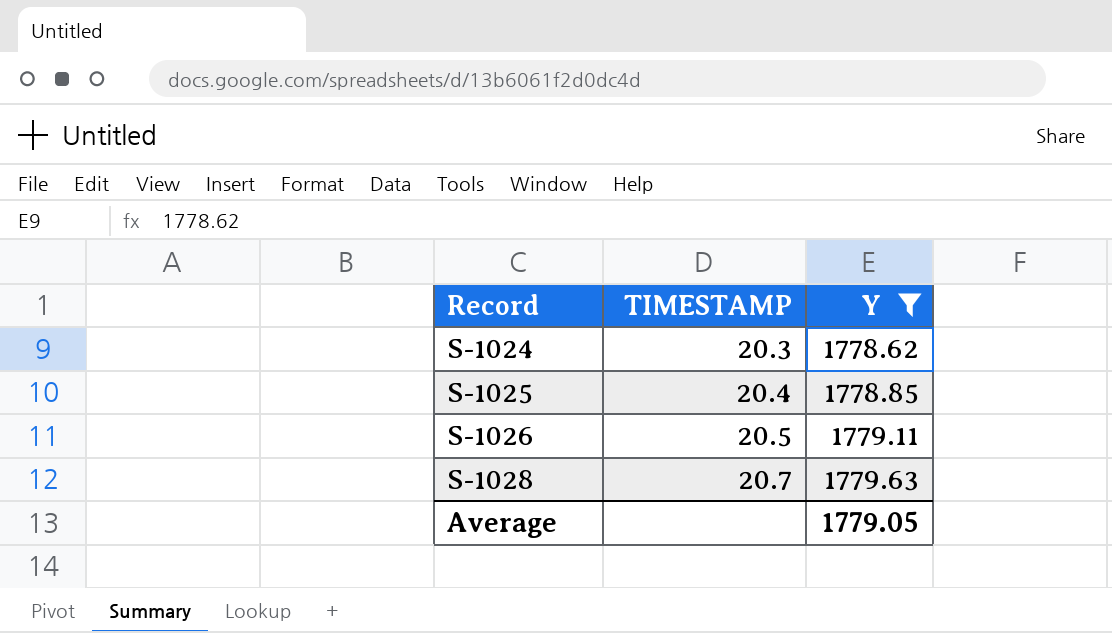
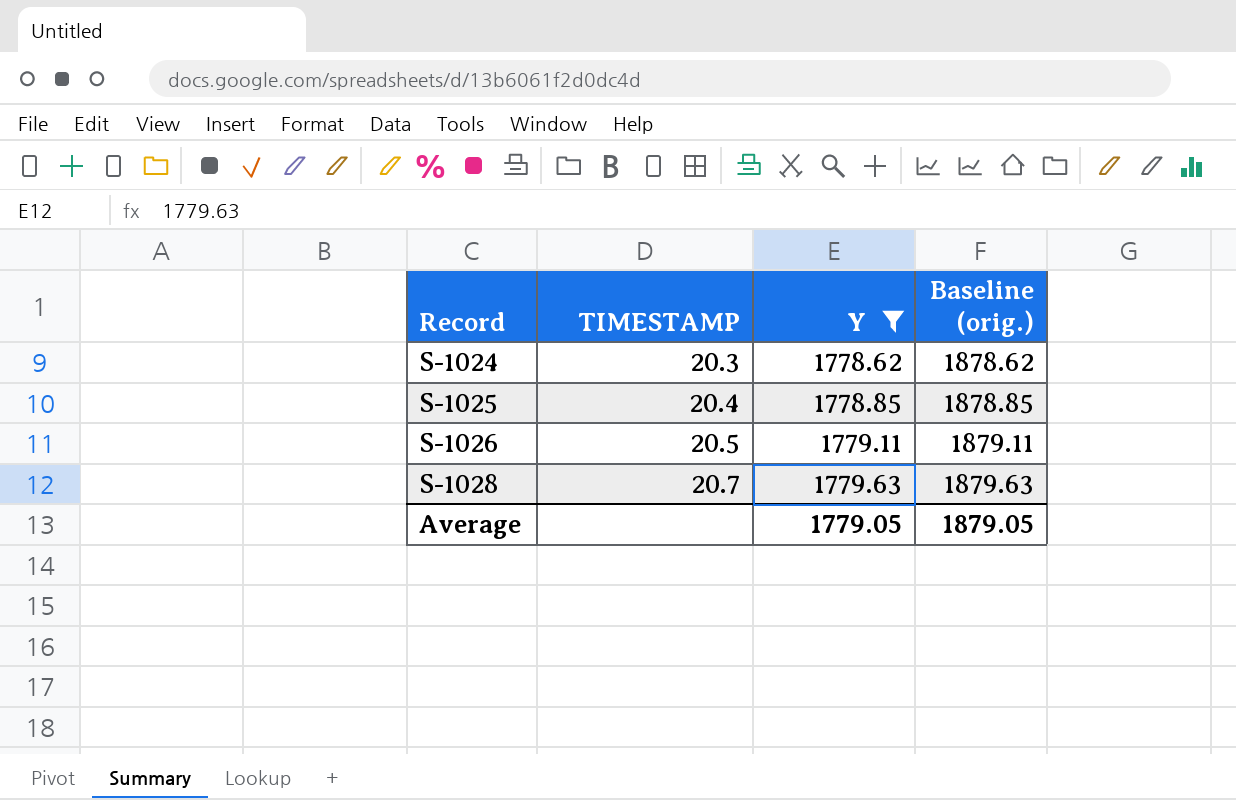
column Baseline (orig.) | formula: none -> [Y] + 100

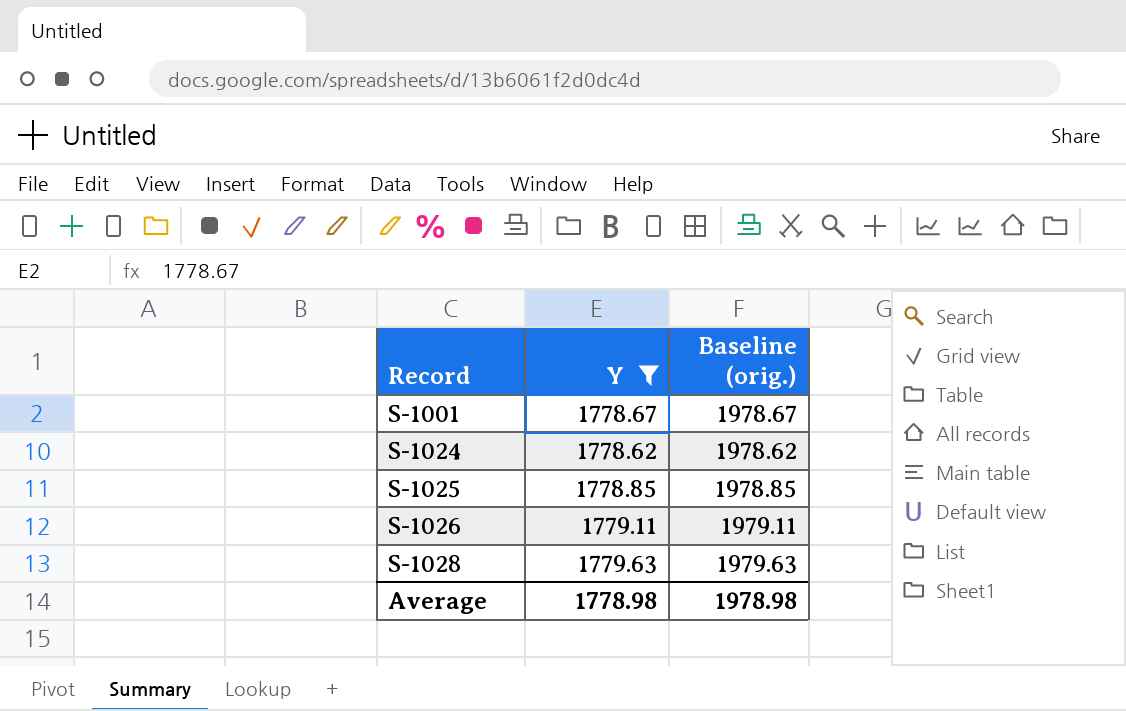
column TIMESTAMP | position: 2 -> none
column Baseline (orig.) | formula: [Y] + 100 -> [Y] + 200
row S-1001: none -> 1778.67 | 1978.67
Average | Y: 1779.05 -> 1778.98
Average | Baseline (orig.): 1879.05 -> 1978.98

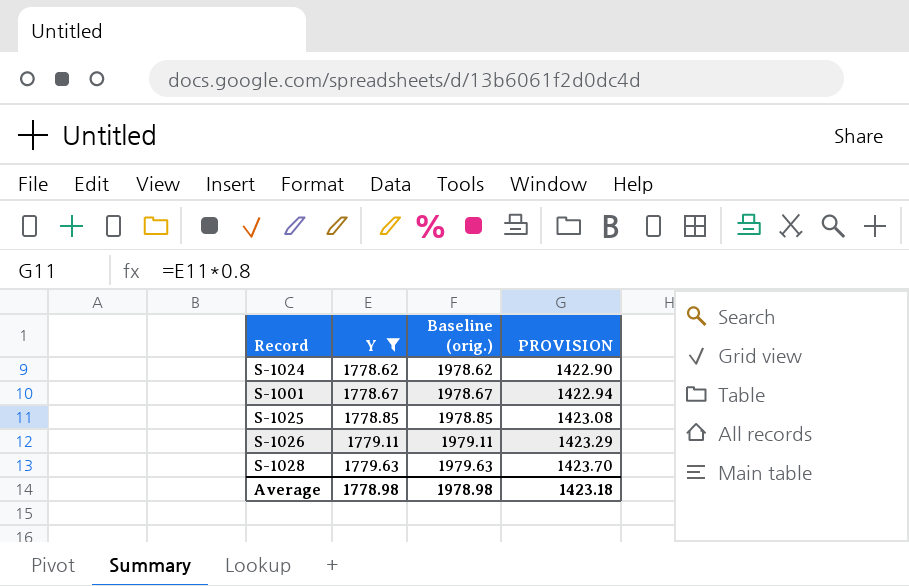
row order: Record ascending -> Y ascending
column PROVISION | formula: none -> [Y] * 0.8

